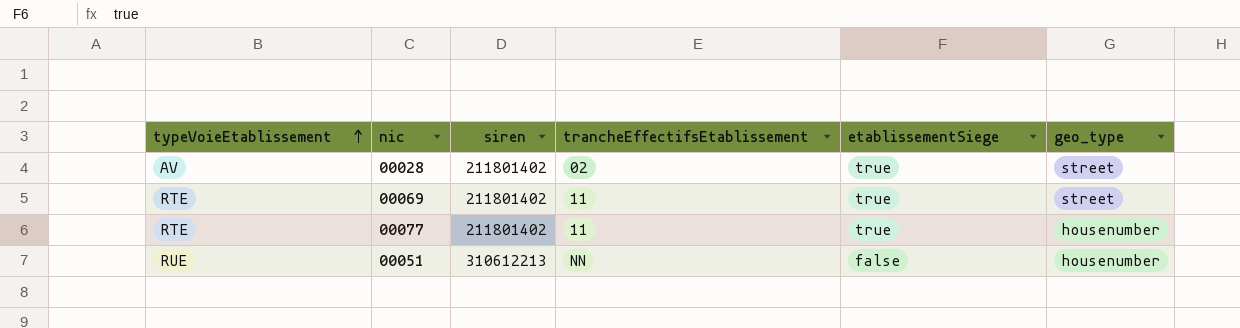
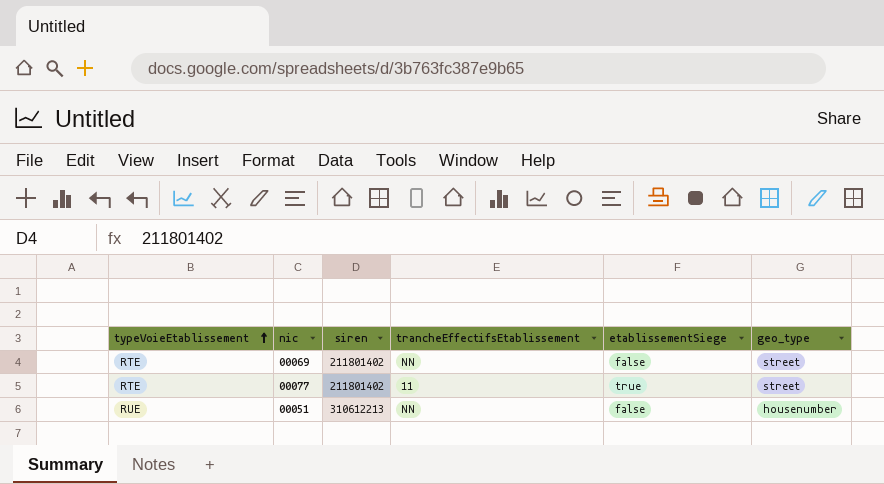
row 00028: AV | 211801402 | 02 | true | street -> none
00069 | trancheEffectifsEtablissement: 11 -> NN
00069 | etablissementSiege: true -> false
00077 | geo_type: housenumber -> street

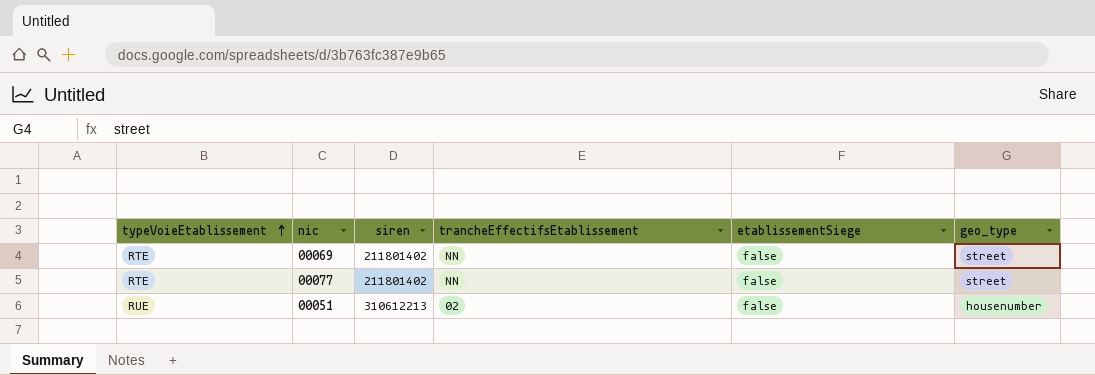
00077 | trancheEffectifsEtablissement: 11 -> NN
00077 | etablissementSiege: true -> false
00051 | trancheEffectifsEtablissement: NN -> 02

